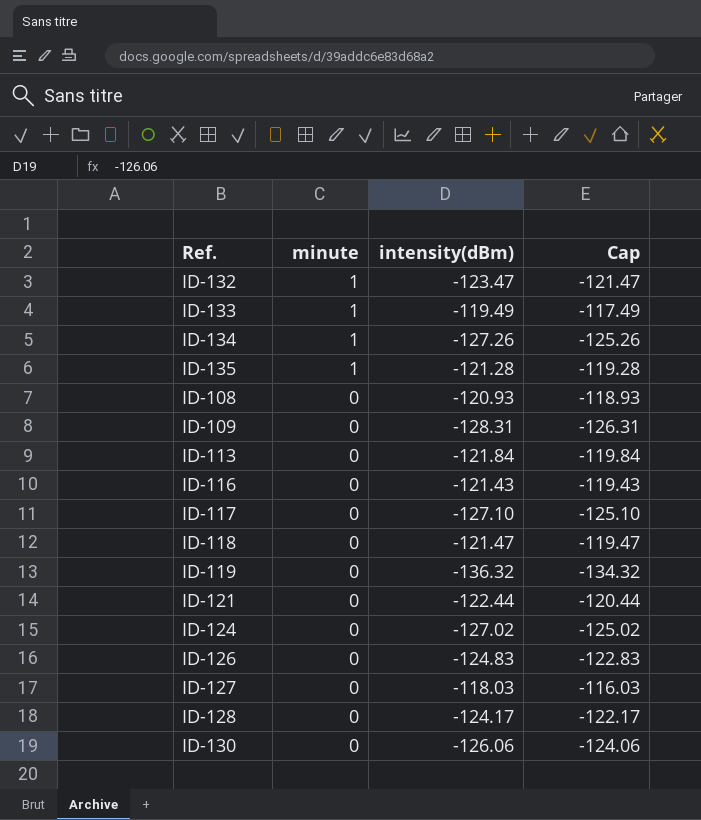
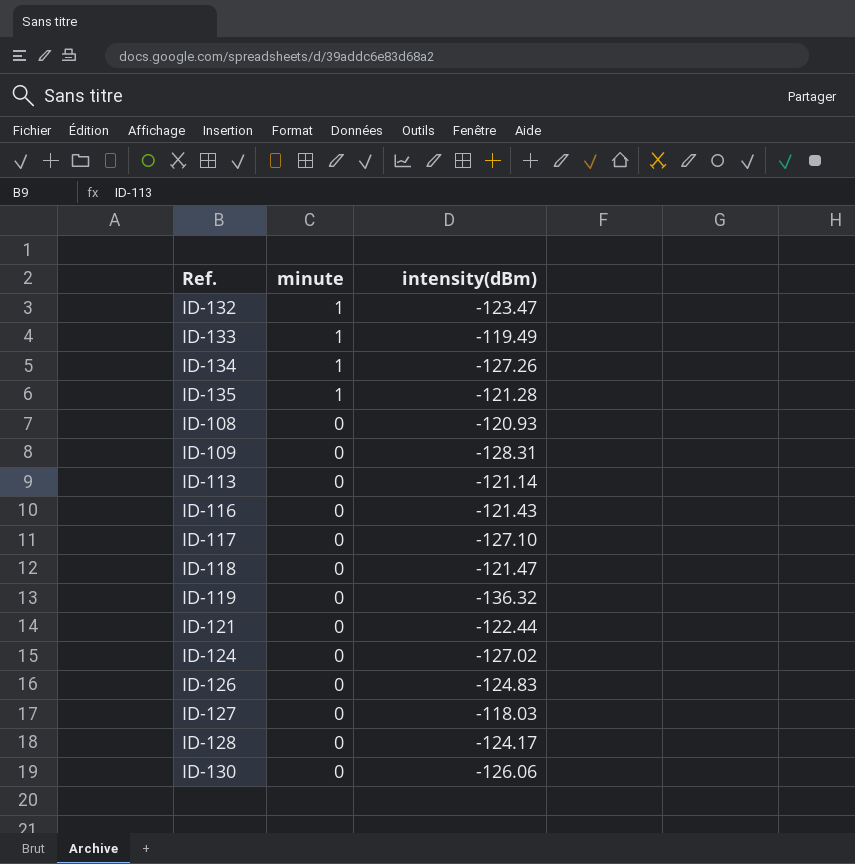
column Cap | formula: [intensity(dBm)] + 2 -> none
ID-113 | intensity(dBm): -121.84 -> -121.14

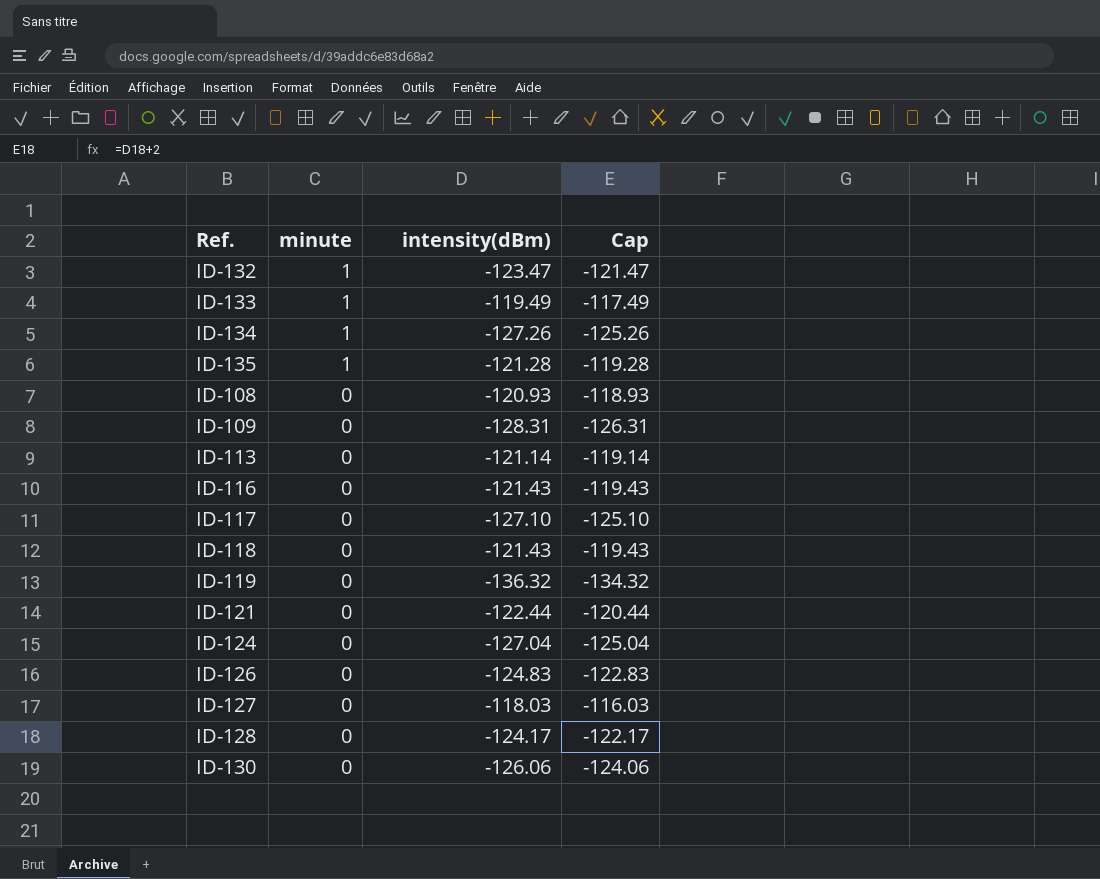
column Cap | formula: none -> [intensity(dBm)] + 2
ID-118 | intensity(dBm): -121.47 -> -121.43
ID-124 | intensity(dBm): -127.02 -> -127.04

